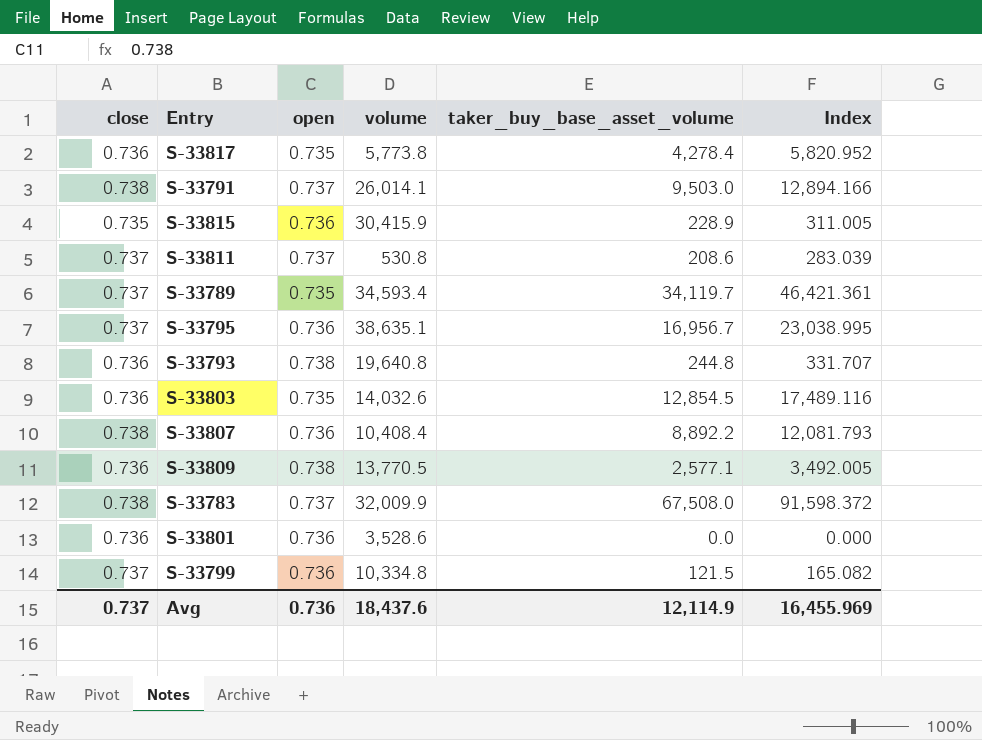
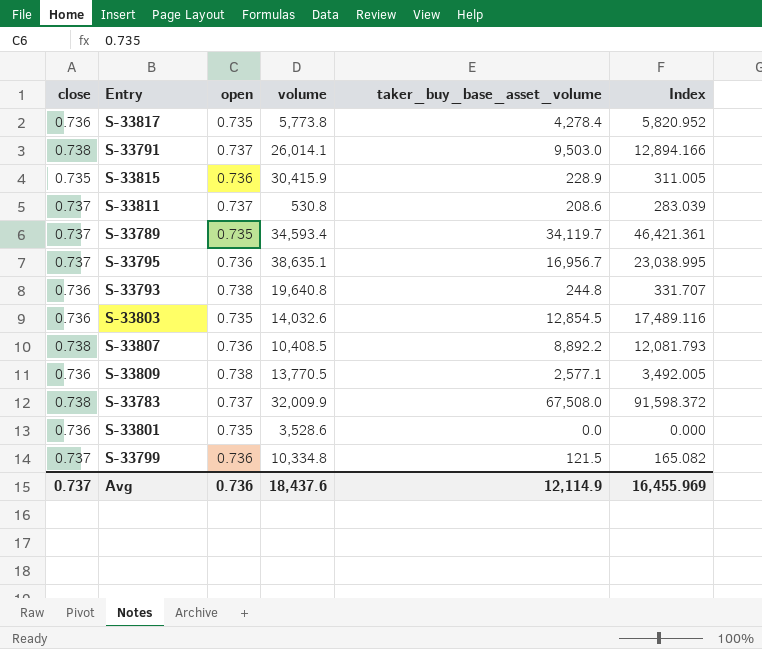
S-33807 | volume: 10,408.4 -> 10,408.5
S-33801 | open: 0.736 -> 0.735

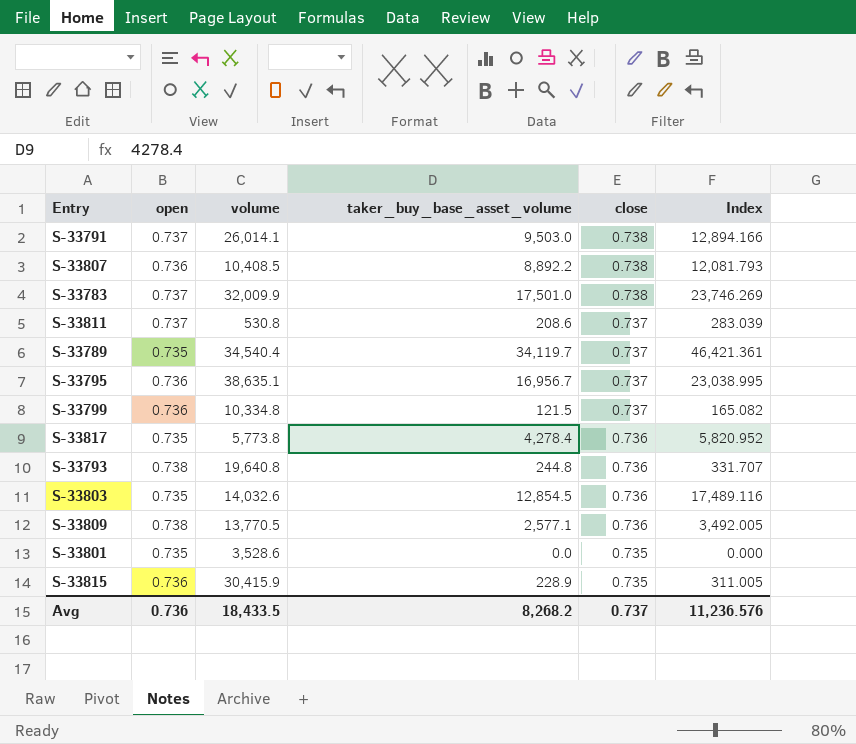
row order: none -> close descending
column close | position: 1 -> 5
S-33783 | taker_buy_base_asset_volume: 67,508.0 -> 17,501.0
S-33783 | Index: 91,598.372 -> 23,746.269
S-33789 | volume: 34,593.4 -> 34,540.4
S-33801 | close: 0.736 -> 0.735
Avg | volume: 18,437.6 -> 18,433.5
Avg | taker_buy_base_asset_volume: 12,114.9 -> 8,268.2
Avg | Index: 16,455.969 -> 11,236.576

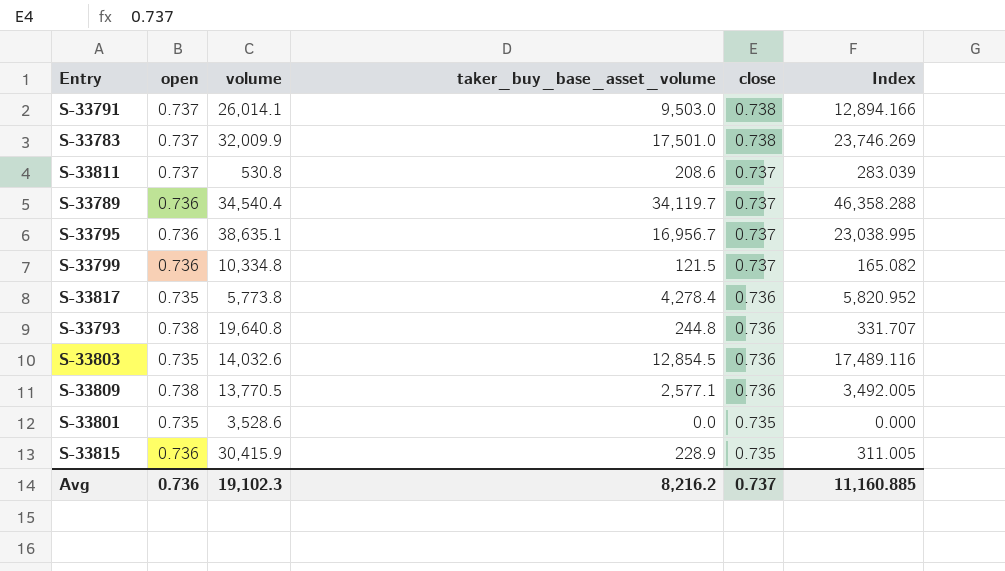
row S-33807: 0.736 | 10,408.5 | 8,892.2 | 0.738 | 12,081.793 -> none
S-33789 | open: 0.735 -> 0.736
S-33789 | Index: 46,421.361 -> 46,358.288
Avg | volume: 18,433.5 -> 19,102.3
Avg | taker_buy_base_asset_volume: 8,268.2 -> 8,216.2
Avg | Index: 11,236.576 -> 11,160.885

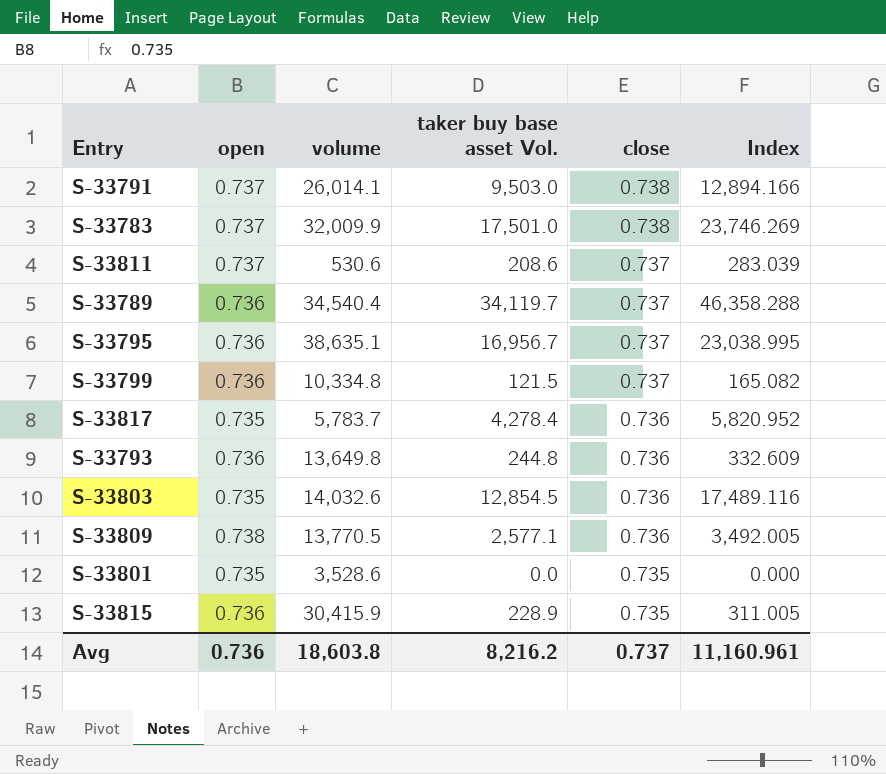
column name: taker_buy_base_asset_volume -> taker buy base asset Vol.
S-33811 | volume: 530.8 -> 530.6
S-33817 | volume: 5,773.8 -> 5,783.7
S-33793 | open: 0.738 -> 0.736
S-33793 | volume: 19,640.8 -> 13,649.8
S-33793 | Index: 331.707 -> 332.609
Avg | volume: 19,102.3 -> 18,603.8
Avg | Index: 11,160.885 -> 11,160.961

